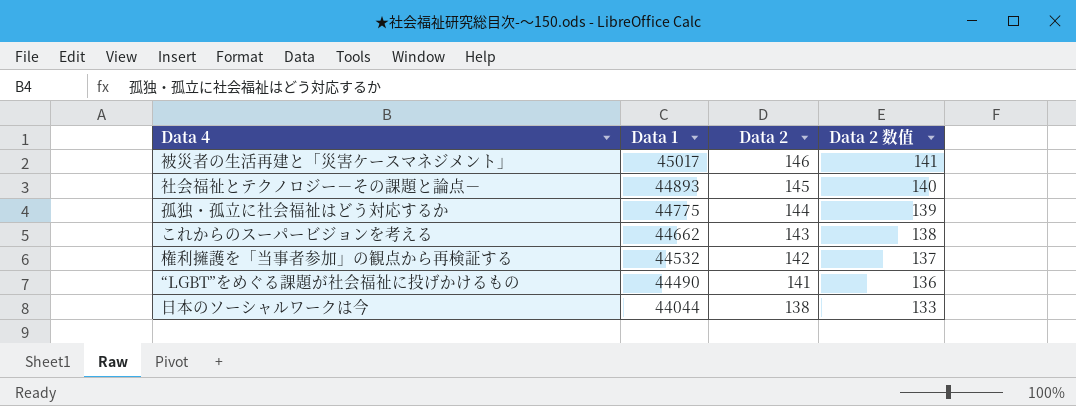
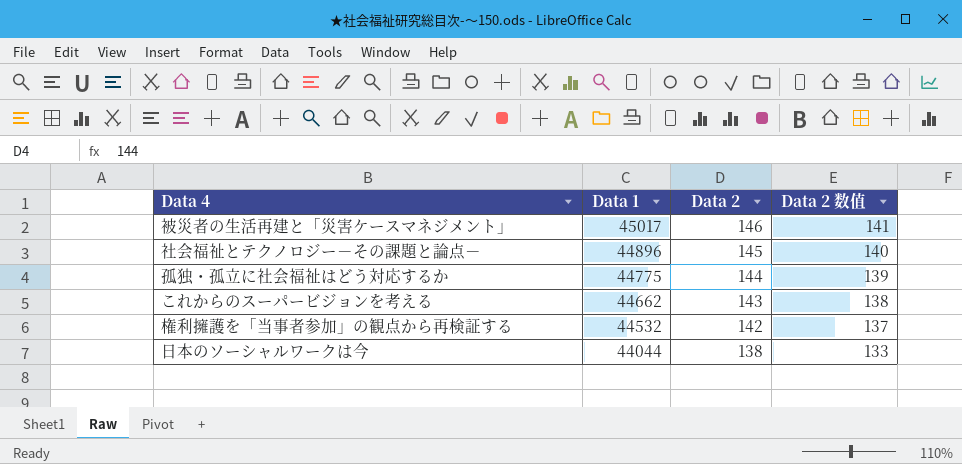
row “LGBT”をめぐる課題が社会福祉に投げかけるもの: 44490 | 141 | 136 -> none
社会福祉とテクノロジー－その課題と論点－ | Data 1: 44893 -> 44896

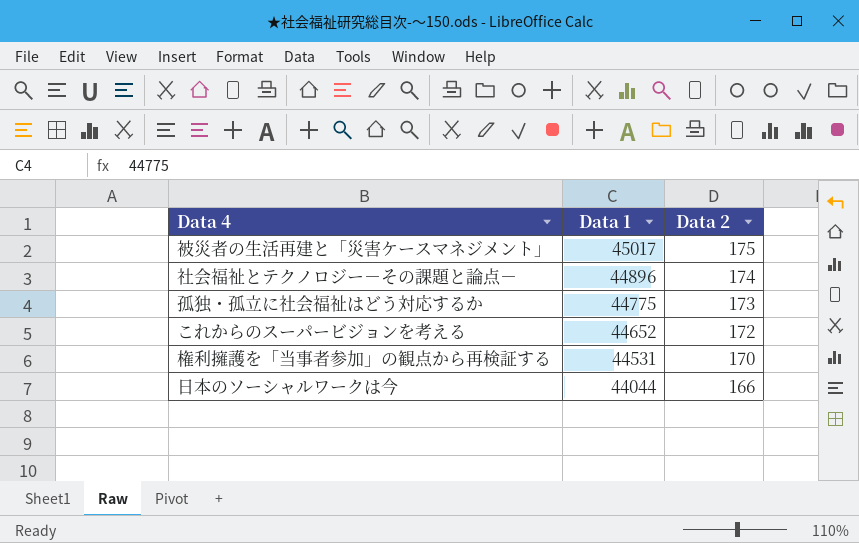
column Data 2 数值 | formula: [Data 2] - 5 -> none
被災者の生活再建と「災害ケースマネジメント」 | Data 2: 146 -> 175
社会福祉とテクノロジー－その課題と論点－ | Data 2: 145 -> 174
孤独・孤立に社会福祉はどう対応するか | Data 2: 144 -> 173
これからのスーパービジョンを考える | Data 1: 44662 -> 44652
これからのスーパービジョンを考える | Data 2: 143 -> 172
権利擁護を「当事者参加」の観点から再検証する | Data 1: 44532 -> 44531
権利擁護を「当事者参加」の観点から再検証する | Data 2: 142 -> 170
日本のソーシャルワークは今 | Data 2: 138 -> 166

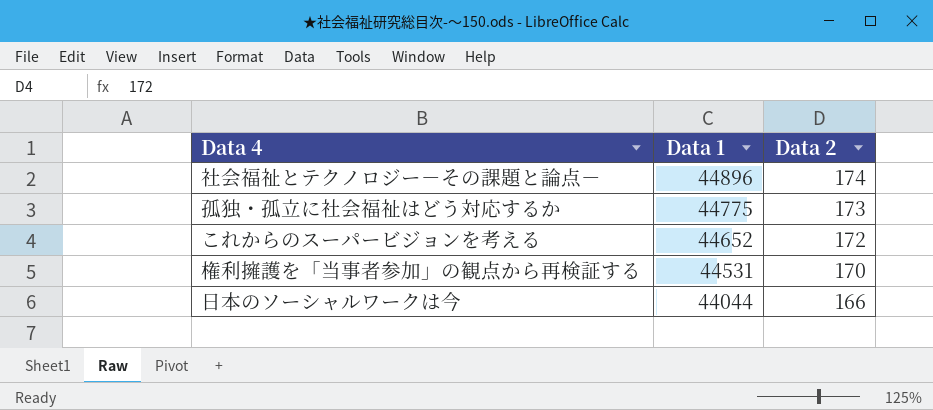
row 被災者の生活再建と「災害ケースマネジメント」: 45017 | 175 -> none

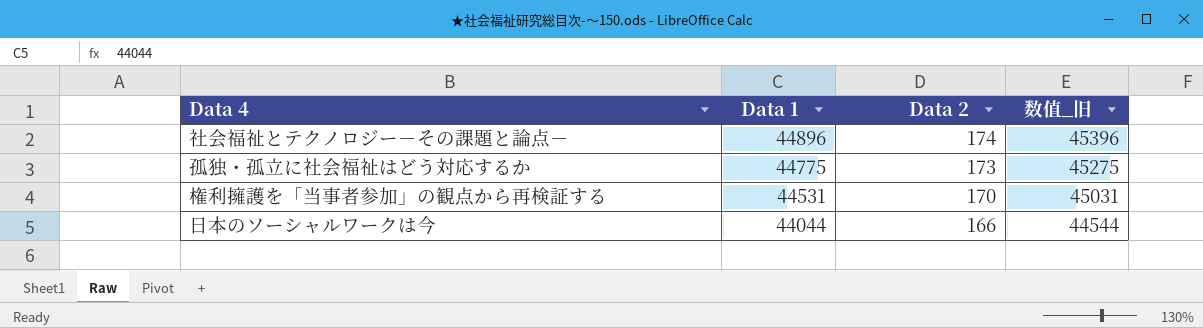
column 数值_旧 | formula: none -> [Data 1] + 500
row これからのスーパービジョンを考える: 44652 | 172 -> none

